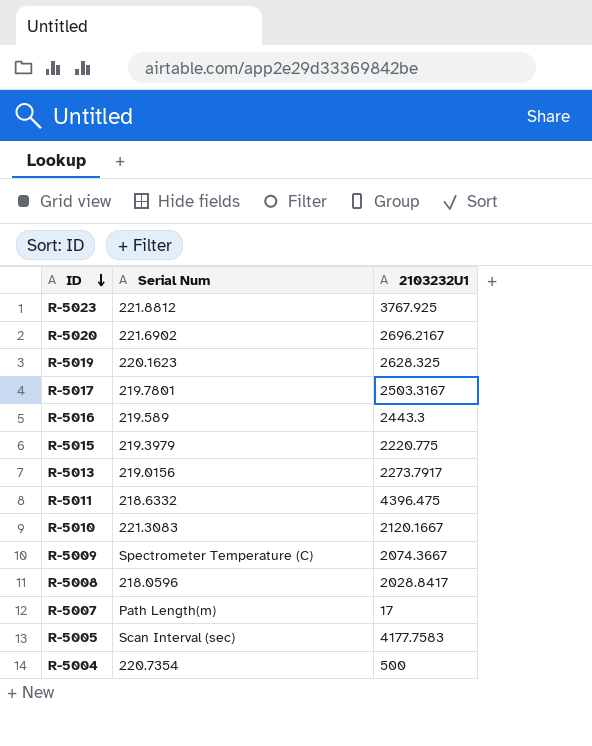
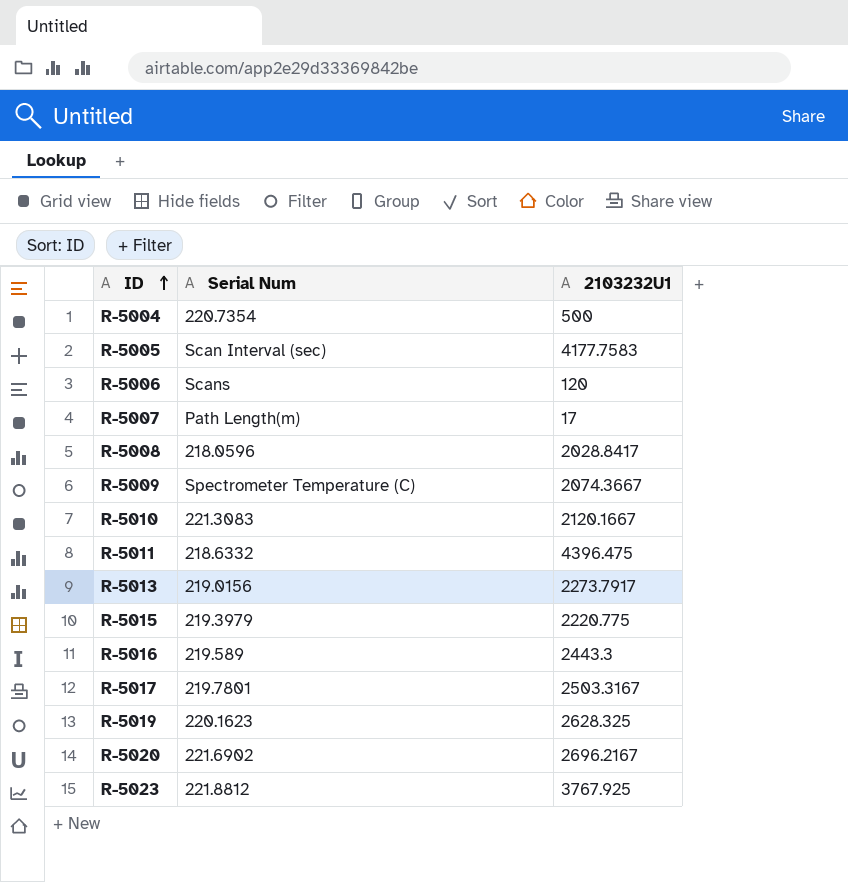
row order: ID descending -> ID ascending
row R-5006: none -> Scans | 120

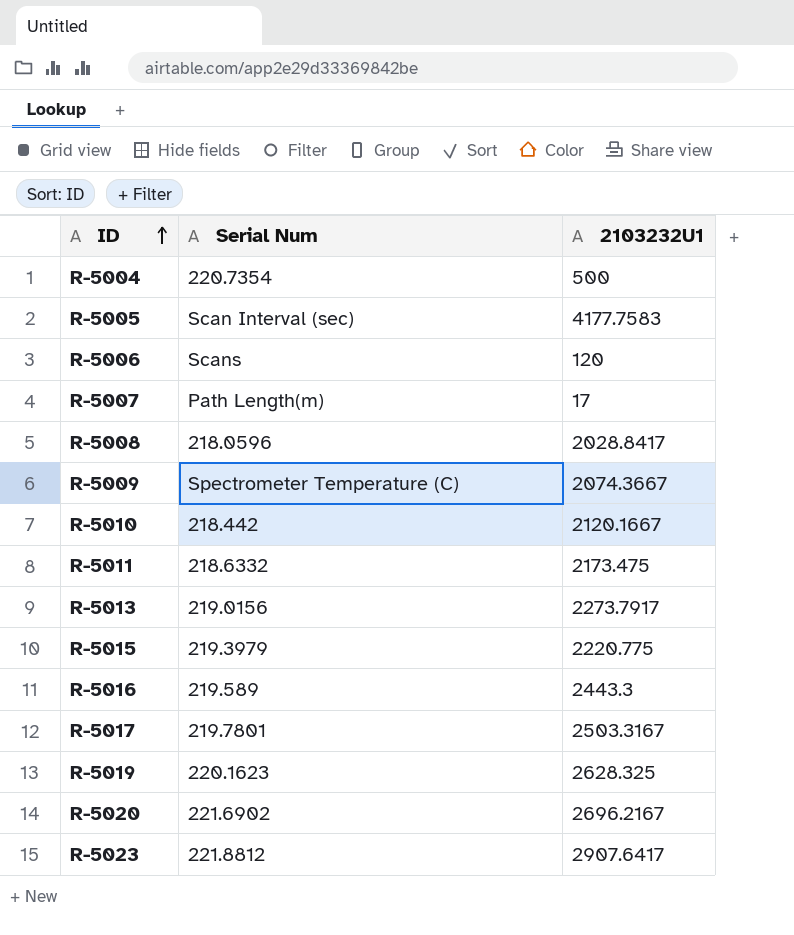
R-5010 | Serial Num: 221.3083 -> 218.442
R-5011 | 2103232U1: 4396.475 -> 2173.475
R-5023 | 2103232U1: 3767.925 -> 2907.6417

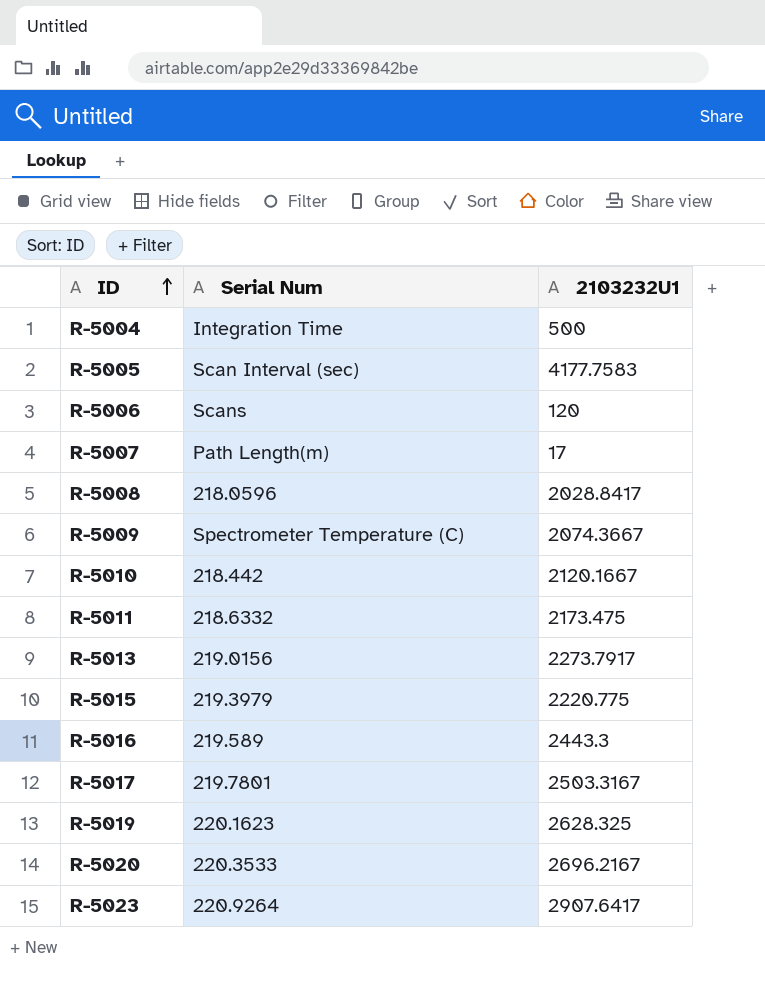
R-5004 | Serial Num: 220.7354 -> Integration Time
R-5020 | Serial Num: 221.6902 -> 220.3533
R-5023 | Serial Num: 221.8812 -> 220.9264

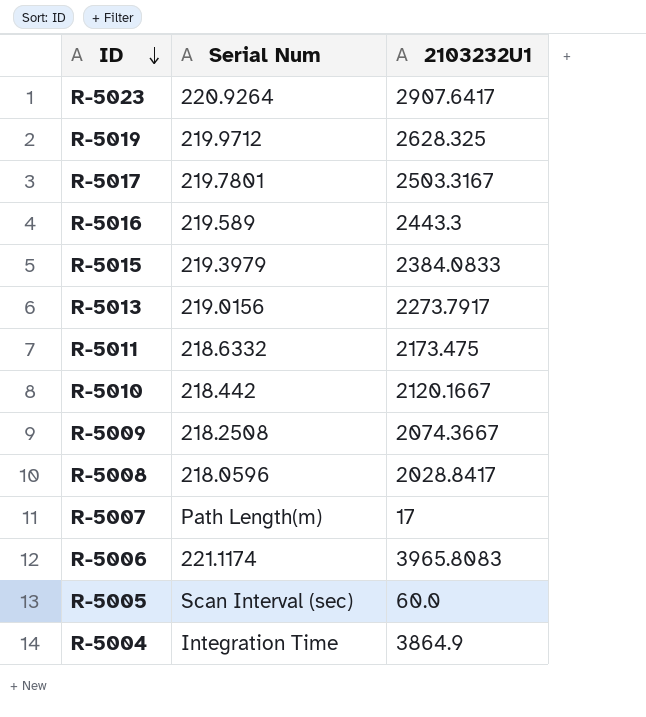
row order: ID ascending -> ID descending
row R-5020: 220.3533 | 2696.2167 -> none
R-5019 | Serial Num: 220.1623 -> 219.9712
R-5015 | 2103232U1: 2220.775 -> 2384.0833
R-5009 | Serial Num: Spectrometer Temperature (C) -> 218.2508
R-5006 | Serial Num: Scans -> 221.1174
R-5006 | 2103232U1: 120 -> 3965.8083
R-5005 | 2103232U1: 4177.7583 -> 60.0
R-5004 | 2103232U1: 500 -> 3864.9

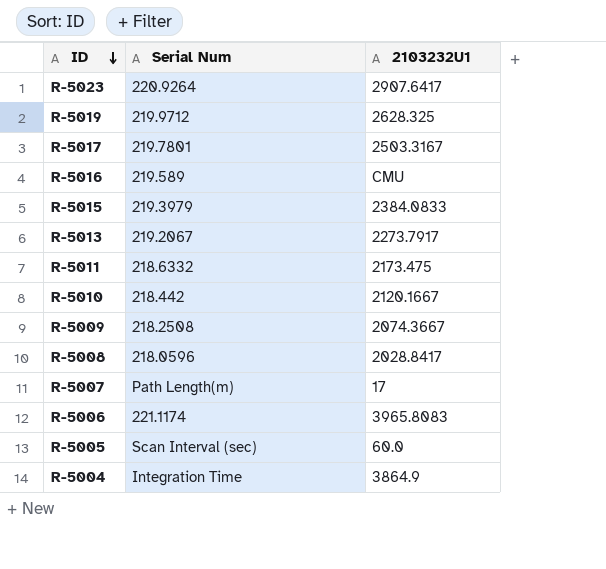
R-5016 | 2103232U1: 2443.3 -> CMU
R-5013 | Serial Num: 219.0156 -> 219.2067

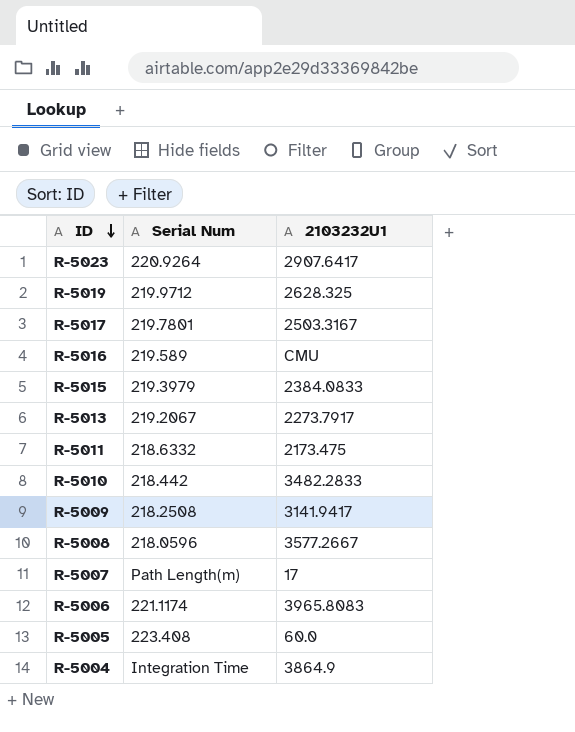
R-5010 | 2103232U1: 2120.1667 -> 3482.2833
R-5009 | 2103232U1: 2074.3667 -> 3141.9417
R-5008 | 2103232U1: 2028.8417 -> 3577.2667
R-5005 | Serial Num: Scan Interval (sec) -> 223.408

